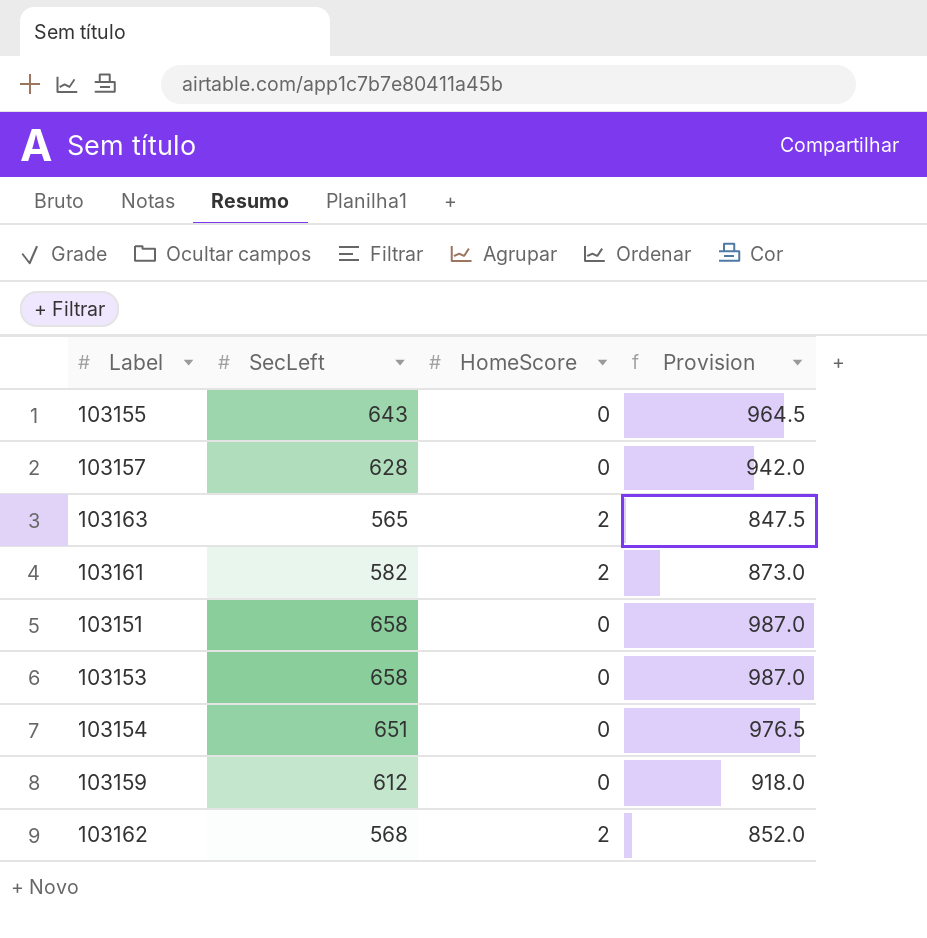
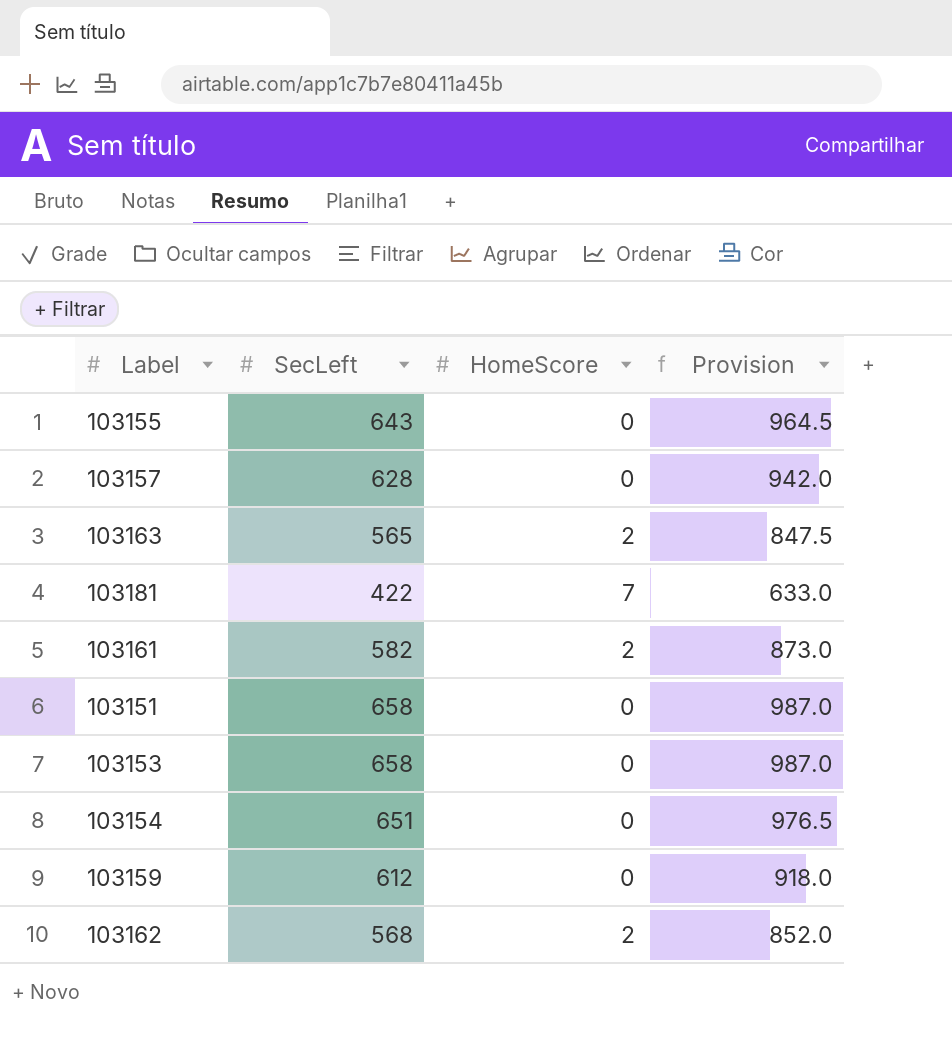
row 103181: none -> 422 | 7 | 633.0

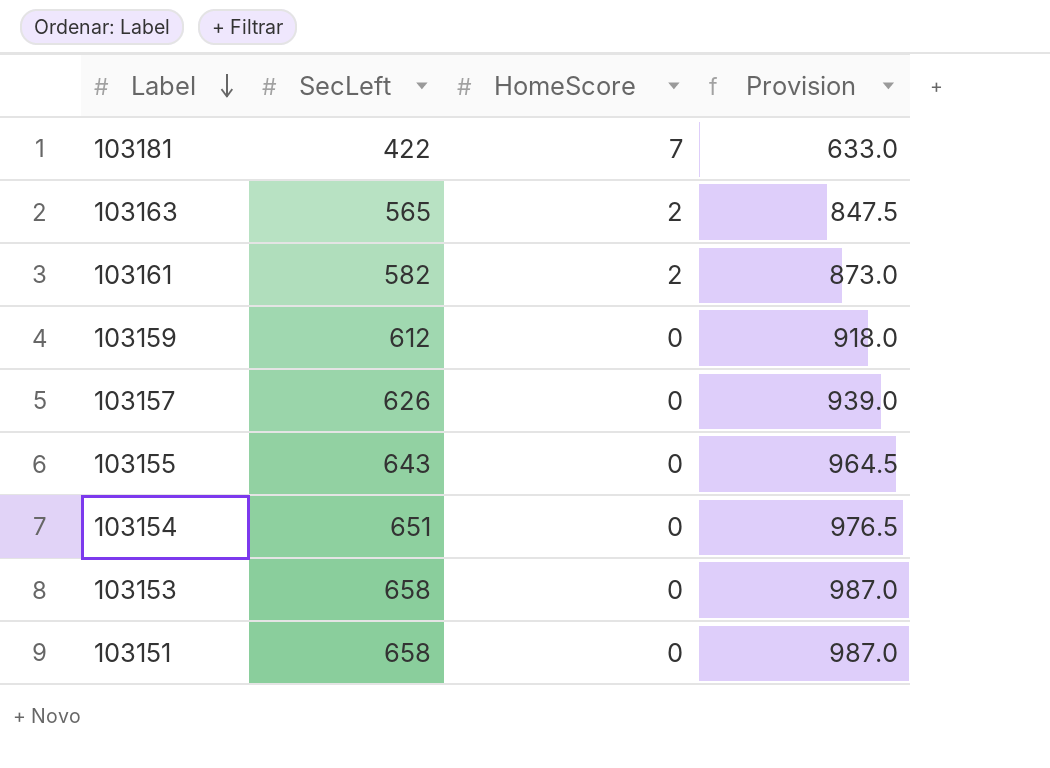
row order: none -> Label descending
row 103162: 568 | 2 | 852.0 -> none
103157 | SecLeft: 628 -> 626
103157 | Provision: 942.0 -> 939.0

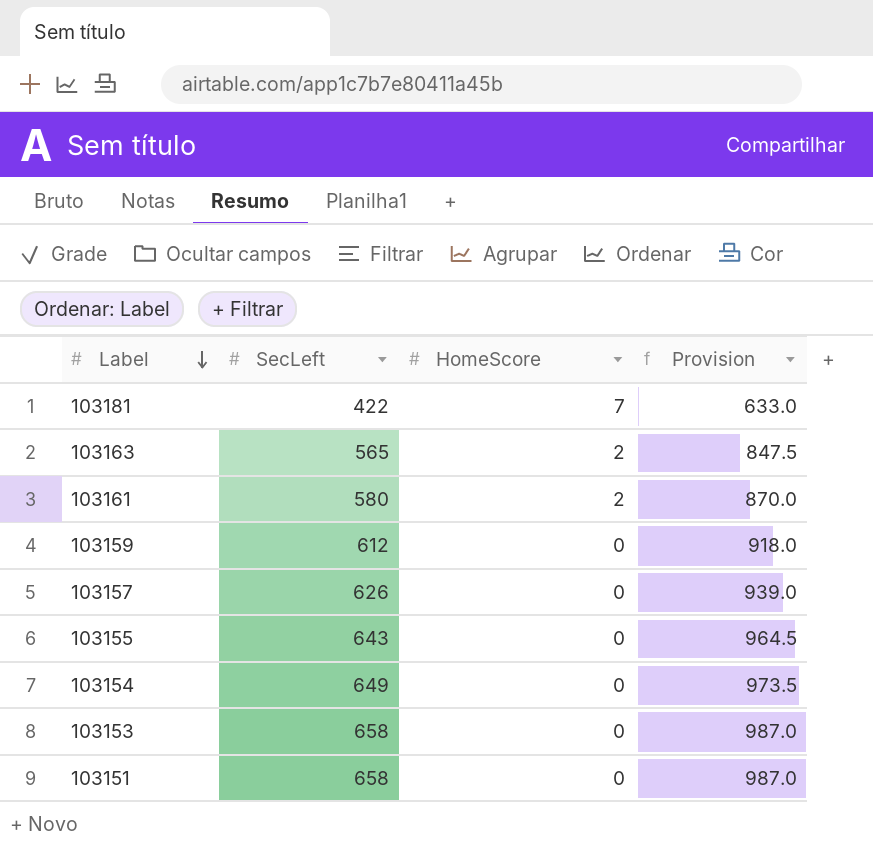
103161 | SecLeft: 582 -> 580
103161 | Provision: 873.0 -> 870.0
103154 | SecLeft: 651 -> 649
103154 | Provision: 976.5 -> 973.5

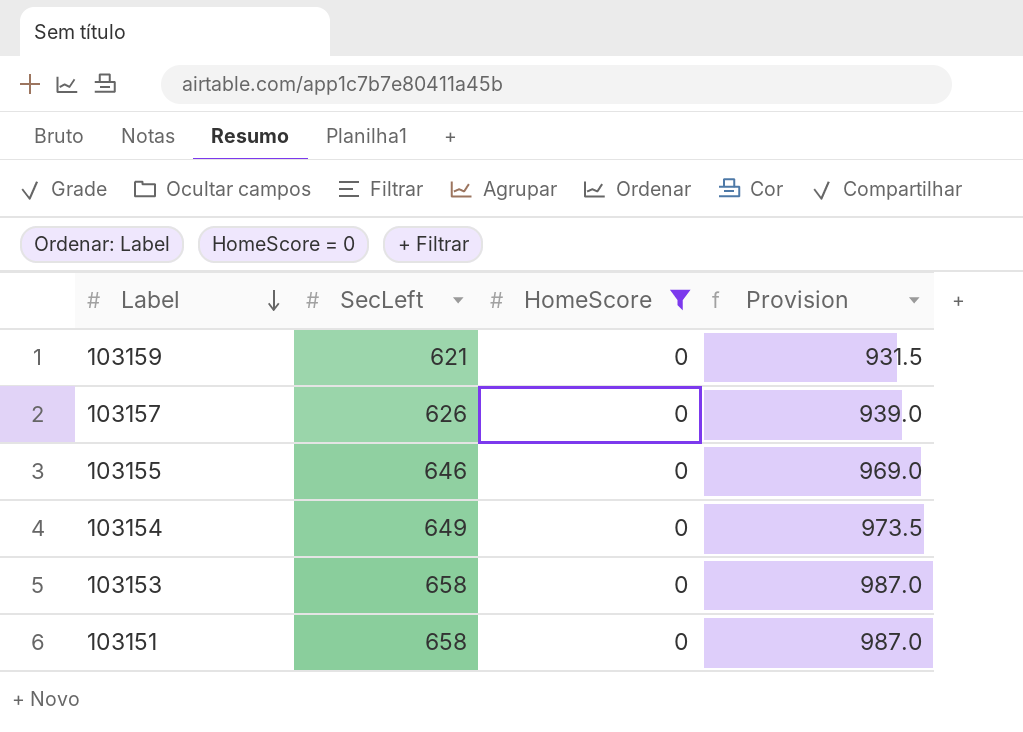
filter: none -> HomeScore = 0
103159 | SecLeft: 612 -> 621
103159 | Provision: 918.0 -> 931.5
103155 | SecLeft: 643 -> 646
103155 | Provision: 964.5 -> 969.0

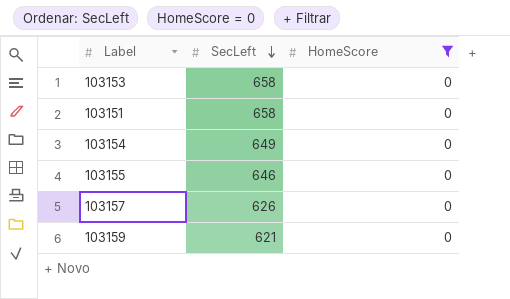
row order: Label descending -> SecLeft descending
column Provision | formula: [SecLeft] * 1.5 -> none

